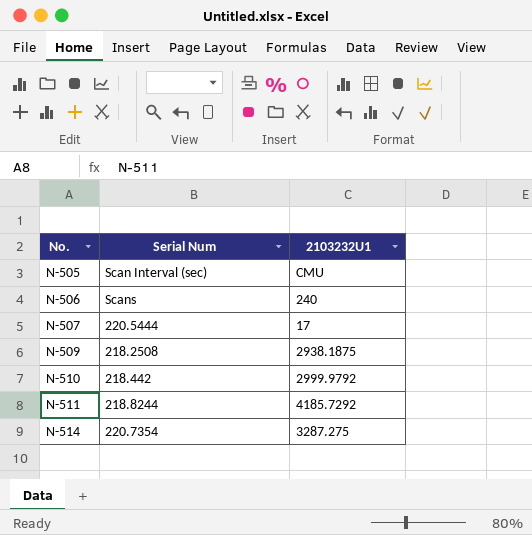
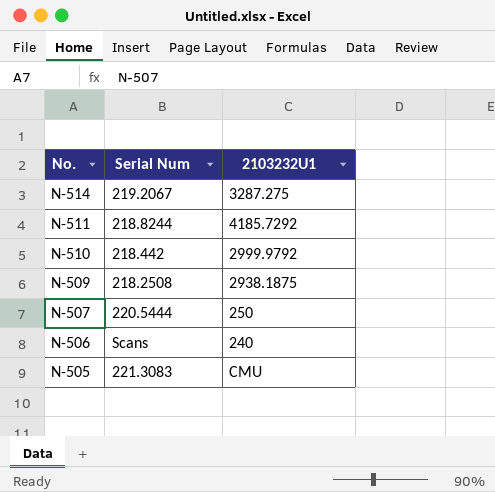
row order: No. ascending -> No. descending
N-514 | Serial Num: 220.7354 -> 219.2067
N-507 | 2103232U1: 17 -> 250
N-505 | Serial Num: Scan Interval (sec) -> 221.3083

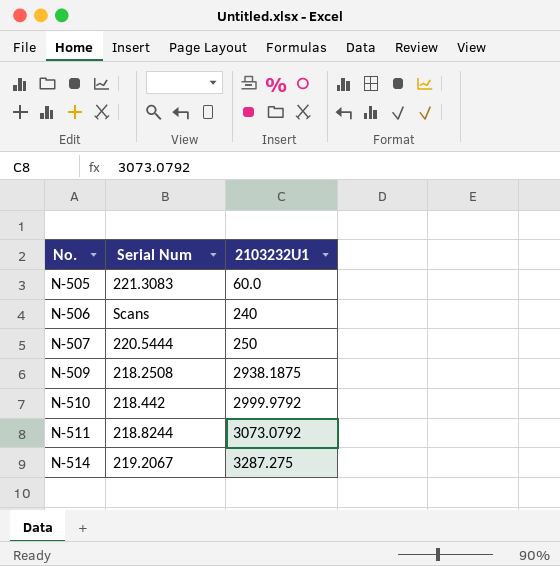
row order: No. descending -> No. ascending
N-505 | 2103232U1: CMU -> 60.0
N-511 | 2103232U1: 4185.7292 -> 3073.0792

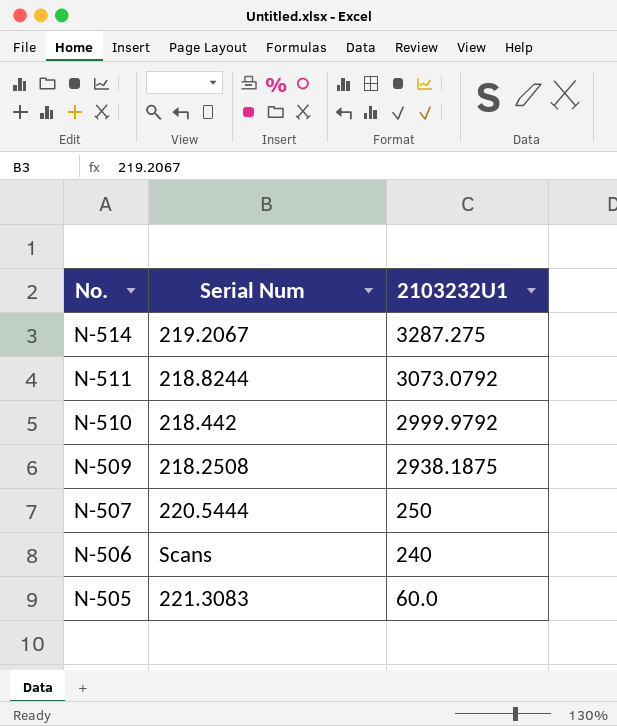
row order: No. ascending -> No. descending

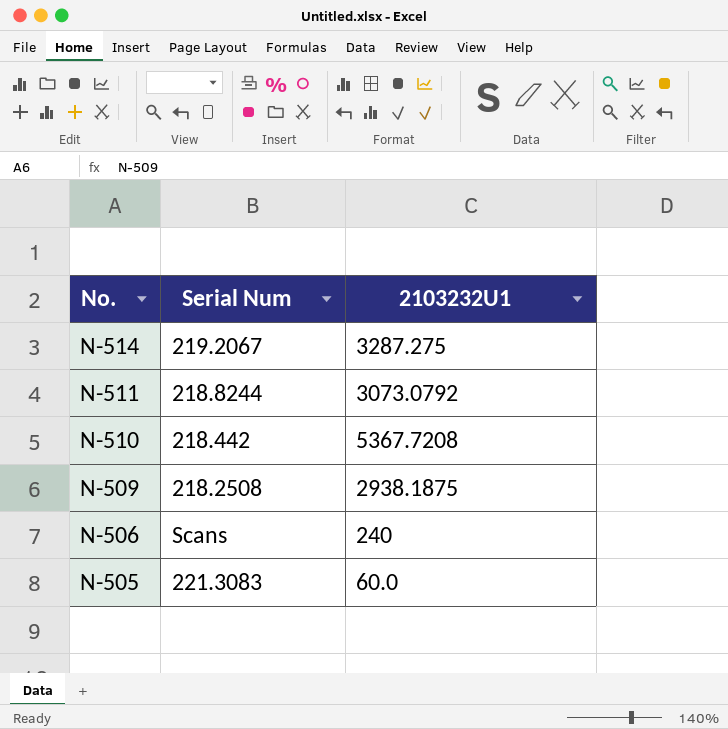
row N-507: 220.5444 | 250 -> none
N-510 | 2103232U1: 2999.9792 -> 5367.7208

